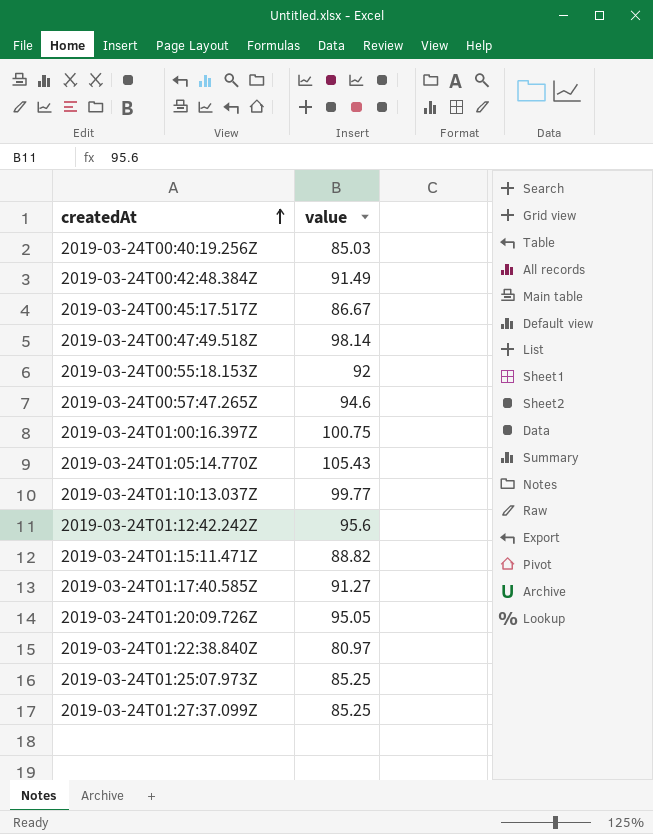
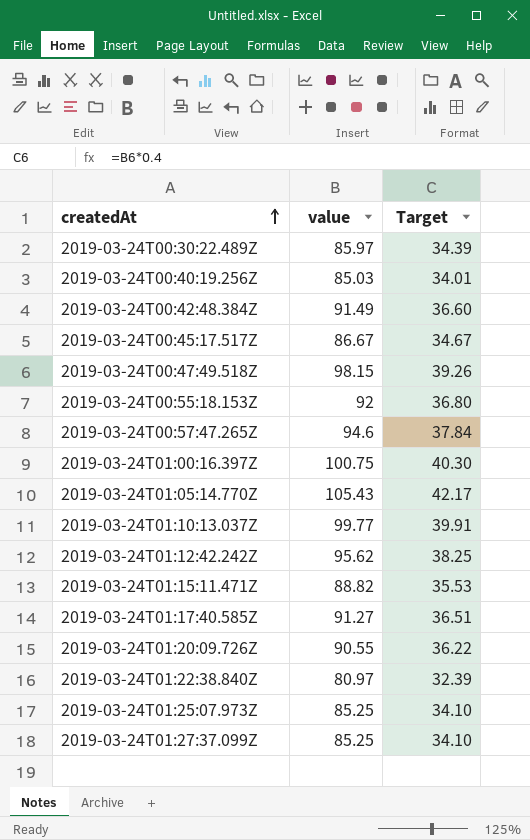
column Target | formula: none -> [value] * 0.4
row 2019-03-24T00:30:22.489Z: none -> 85.97 | 34.39
2019-03-24T00:47:49.518Z | value: 98.14 -> 98.15
2019-03-24T01:12:42.242Z | value: 95.6 -> 95.62
2019-03-24T01:20:09.726Z | value: 95.05 -> 90.55

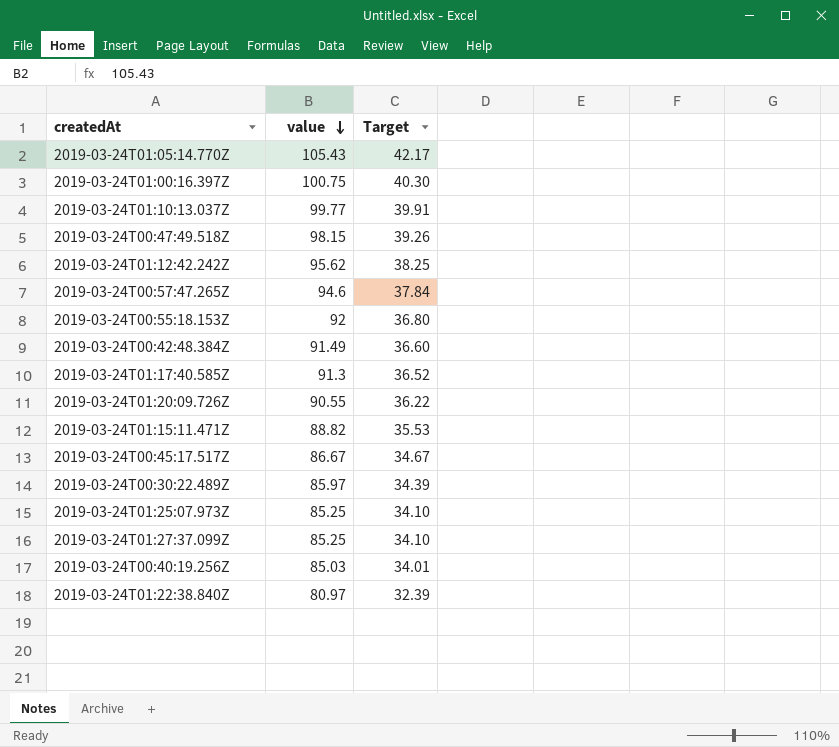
row order: createdAt ascending -> value descending
2019-03-24T01:17:40.585Z | value: 91.27 -> 91.3
2019-03-24T01:17:40.585Z | Target: 36.51 -> 36.52

